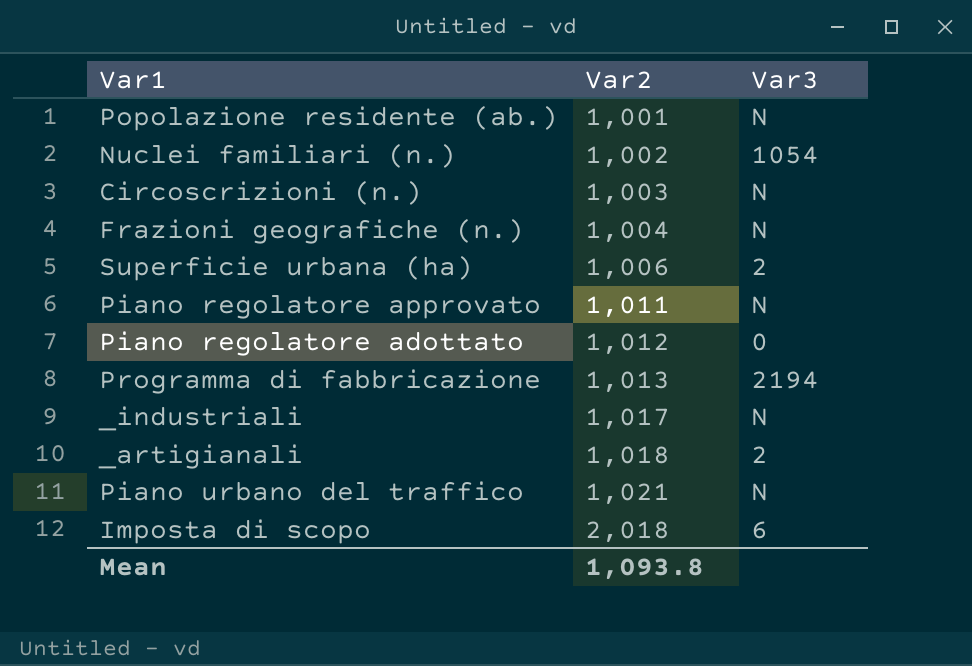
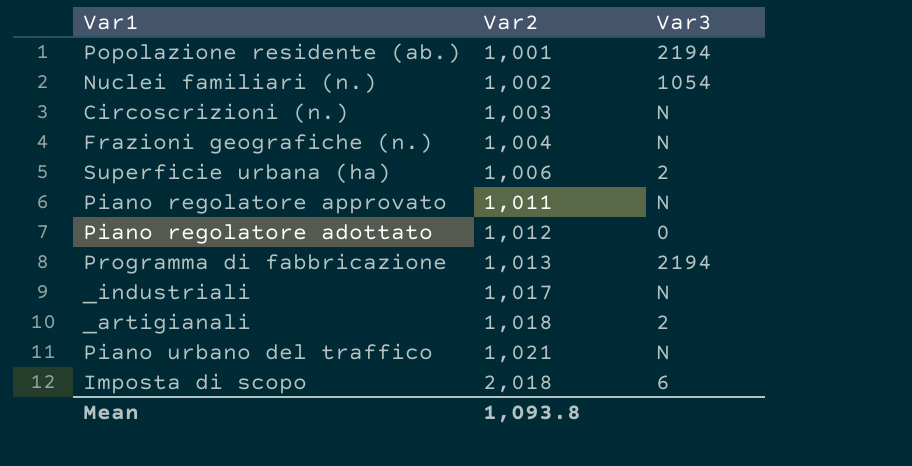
Popolazione residente (ab.) | Var3: N -> 2194

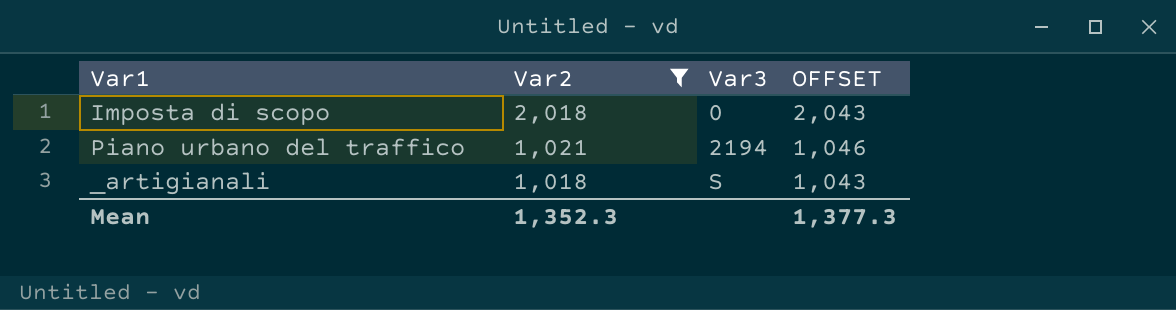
filter: none -> Var2 >= 1,018
row order: Var2 ascending -> Var2 descending
column OFFSET | formula: none -> [Var2] + 25
Imposta di scopo | Var3: 6 -> 0
Piano urbano del traffico | Var3: N -> 2194
_artigianali | Var3: 2 -> S
Mean | Var2: 1,093.8 -> 1,352.3

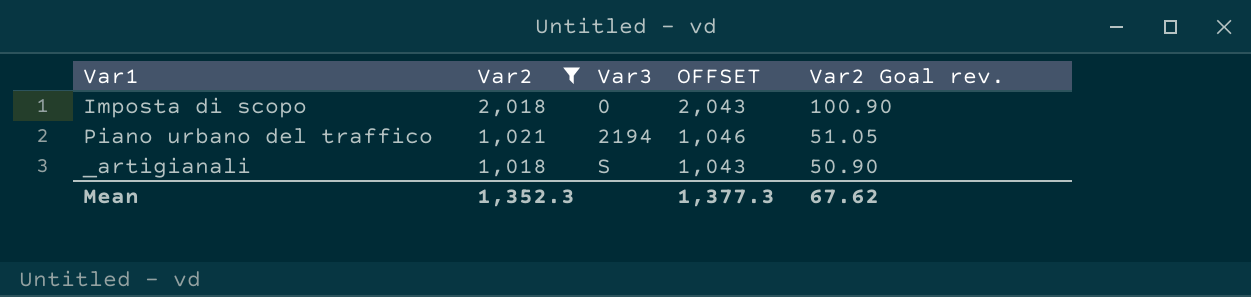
column Var2 Goal rev. | formula: none -> [Var2] * 0.05

